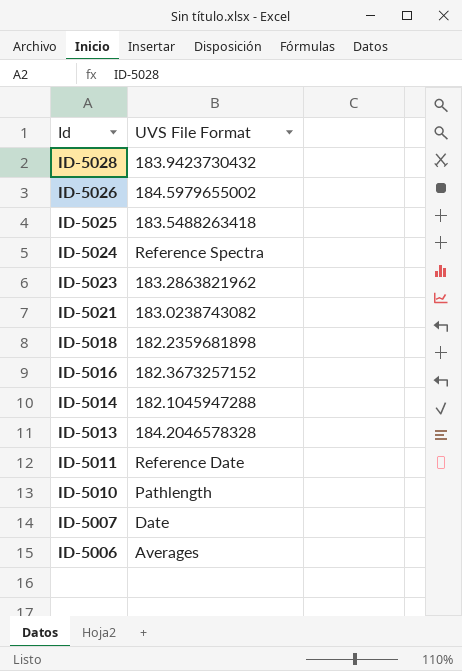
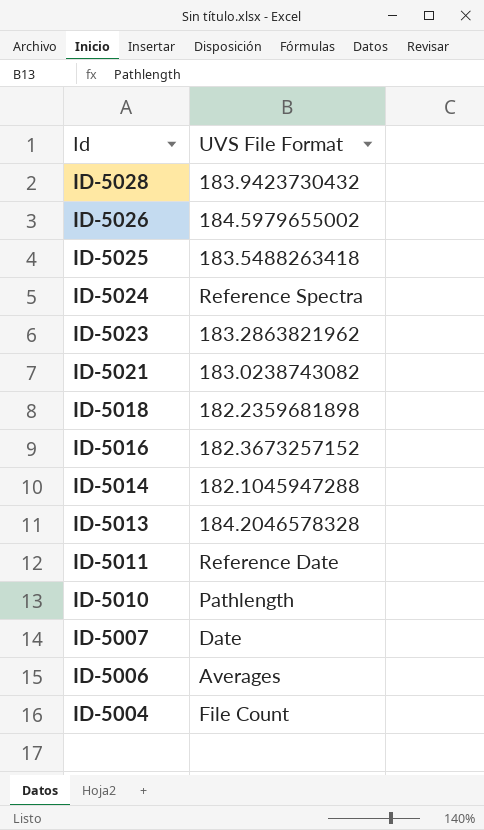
row ID-5004: none -> File Count

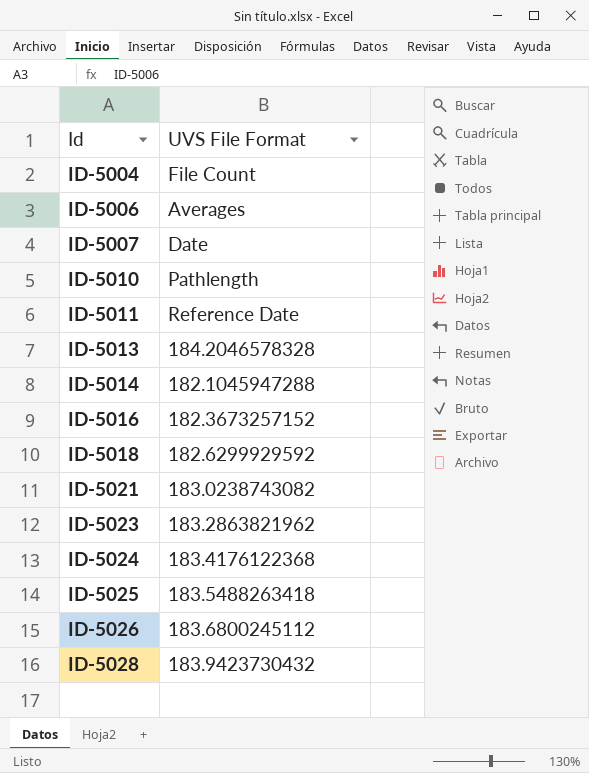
row order: Id descending -> Id ascending
ID-5018 | UVS File Format: 182.2359681898 -> 182.6299929592
ID-5024 | UVS File Format: Reference Spectra -> 183.4176122368
ID-5026 | UVS File Format: 184.5979655002 -> 183.6800245112

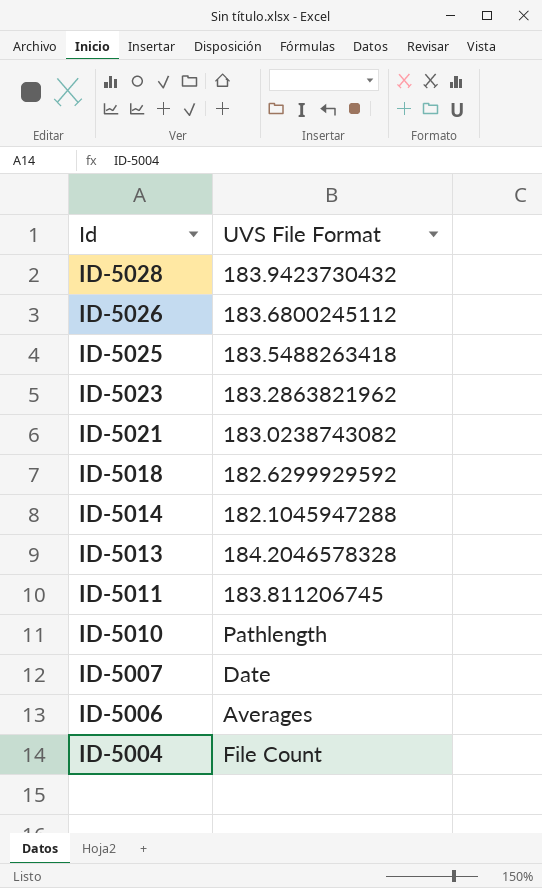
row order: Id ascending -> Id descending
row ID-5016: 182.3673257152 -> none
row ID-5024: 183.4176122368 -> none
ID-5011 | UVS File Format: Reference Date -> 183.811206745

